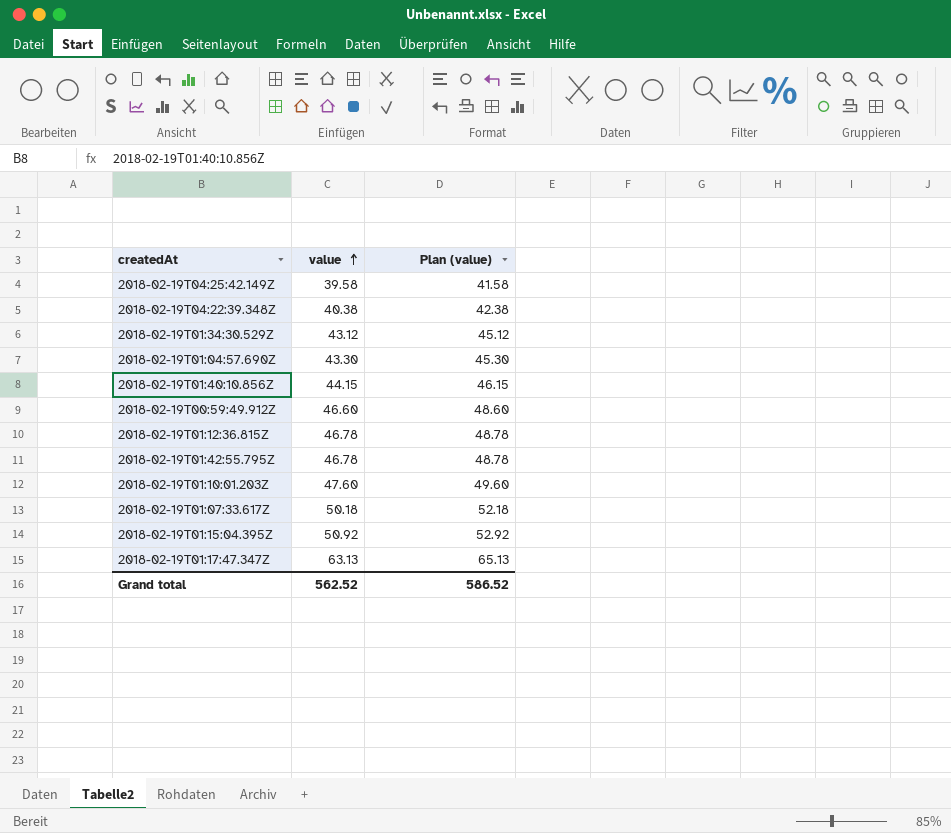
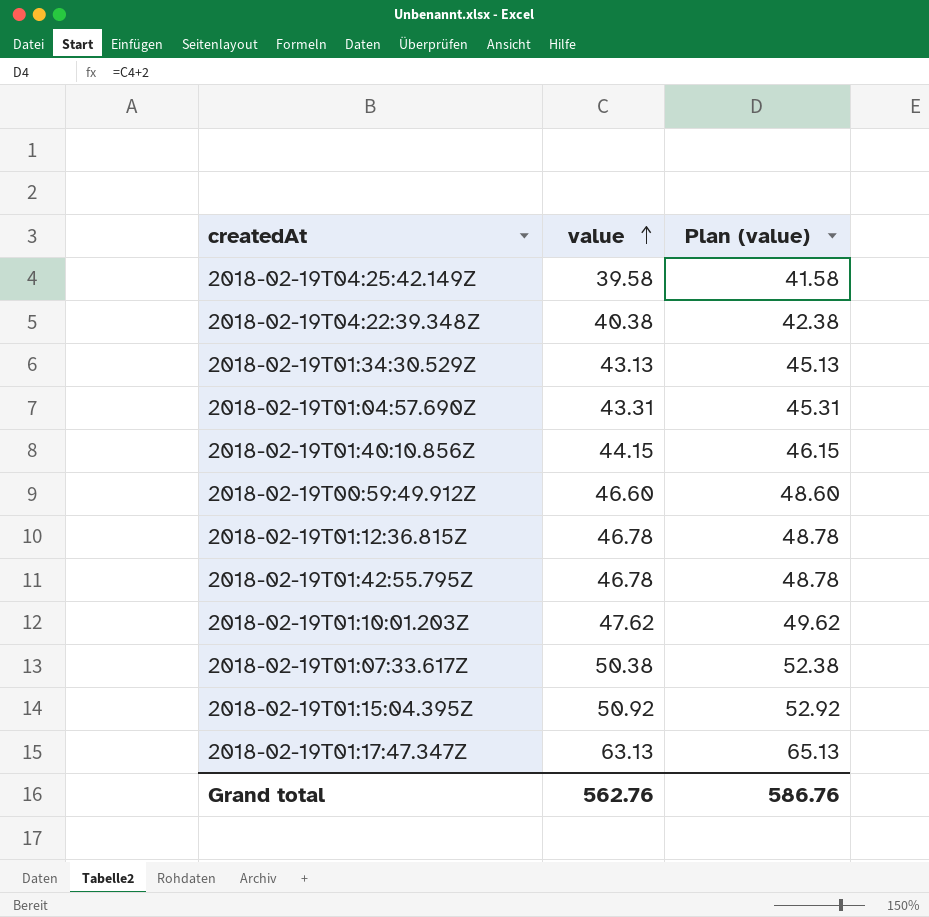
2018-02-19T01:34:30.529Z | value: 43.12 -> 43.13
2018-02-19T01:34:30.529Z | Plan (value): 45.12 -> 45.13
2018-02-19T01:04:57.690Z | value: 43.30 -> 43.31
2018-02-19T01:04:57.690Z | Plan (value): 45.30 -> 45.31
2018-02-19T01:10:01.203Z | value: 47.60 -> 47.62
2018-02-19T01:10:01.203Z | Plan (value): 49.60 -> 49.62
2018-02-19T01:07:33.617Z | value: 50.18 -> 50.38
2018-02-19T01:07:33.617Z | Plan (value): 52.18 -> 52.38
Grand total | value: 562.52 -> 562.76
Grand total | Plan (value): 586.52 -> 586.76

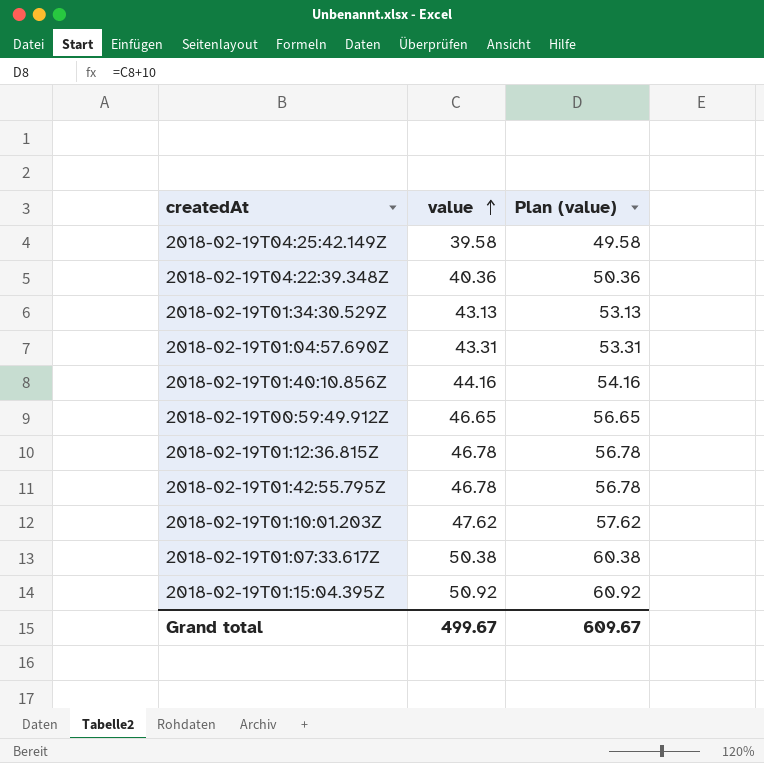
column Plan (value) | formula: [value] + 2 -> [value] + 10
row 2018-02-19T01:17:47.347Z: 63.13 | 65.13 -> none
2018-02-19T04:22:39.348Z | value: 40.38 -> 40.36
2018-02-19T01:40:10.856Z | value: 44.15 -> 44.16
2018-02-19T00:59:49.912Z | value: 46.60 -> 46.65
Grand total | value: 562.76 -> 499.67
Grand total | Plan (value): 586.76 -> 609.67

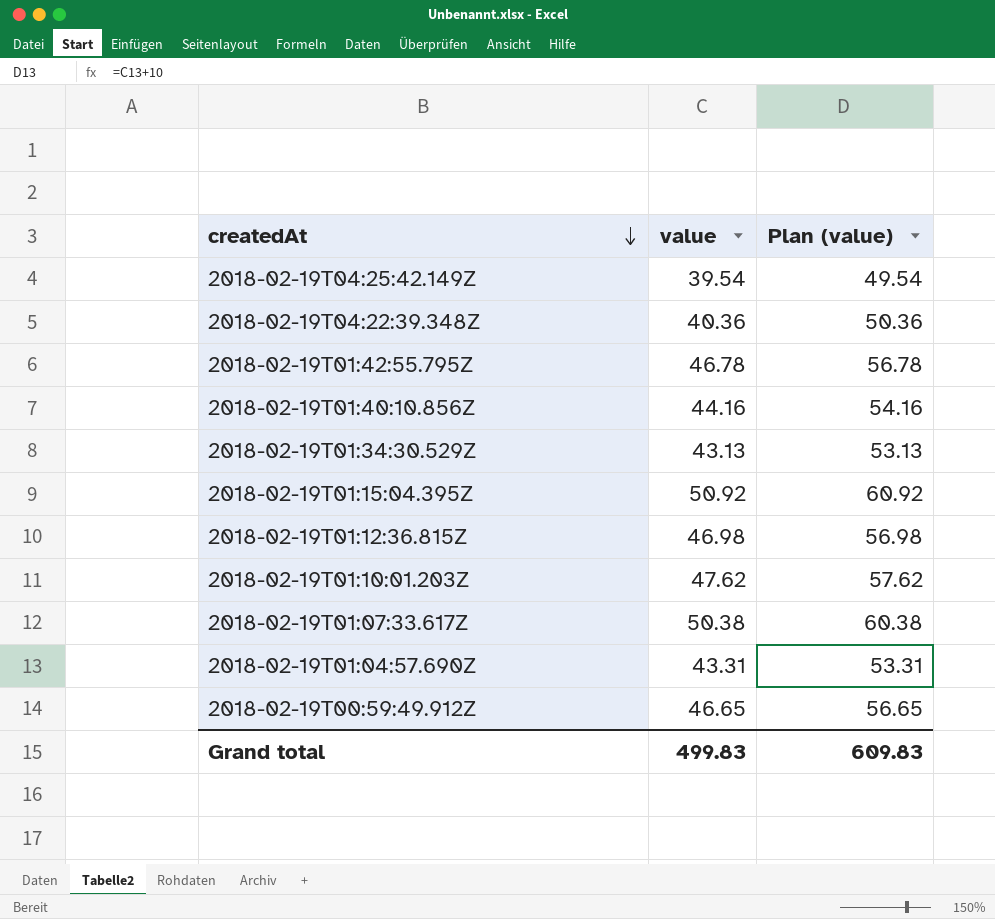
row order: value ascending -> createdAt descending
2018-02-19T04:25:42.149Z | value: 39.58 -> 39.54
2018-02-19T04:25:42.149Z | Plan (value): 49.58 -> 49.54
2018-02-19T01:12:36.815Z | value: 46.78 -> 46.98
2018-02-19T01:12:36.815Z | Plan (value): 56.78 -> 56.98
Grand total | value: 499.67 -> 499.83
Grand total | Plan (value): 609.67 -> 609.83

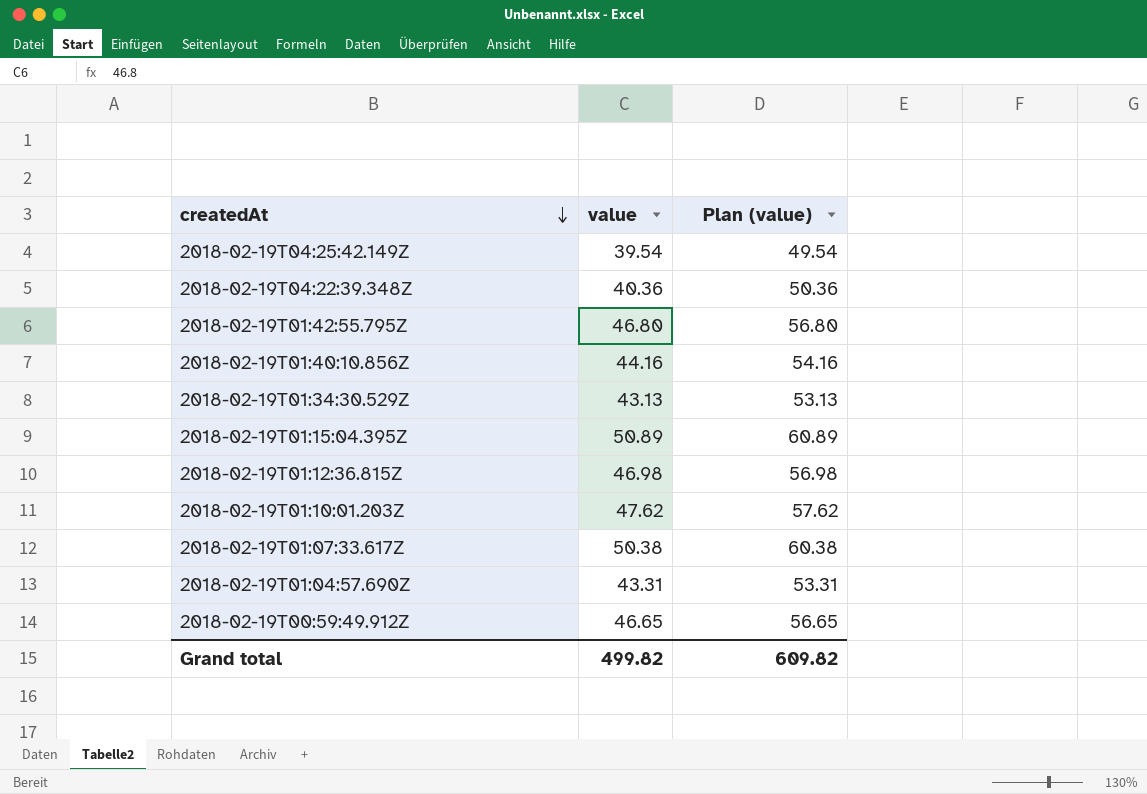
2018-02-19T01:42:55.795Z | value: 46.78 -> 46.80
2018-02-19T01:42:55.795Z | Plan (value): 56.78 -> 56.80
2018-02-19T01:15:04.395Z | value: 50.92 -> 50.89
2018-02-19T01:15:04.395Z | Plan (value): 60.92 -> 60.89
Grand total | value: 499.83 -> 499.82
Grand total | Plan (value): 609.83 -> 609.82

